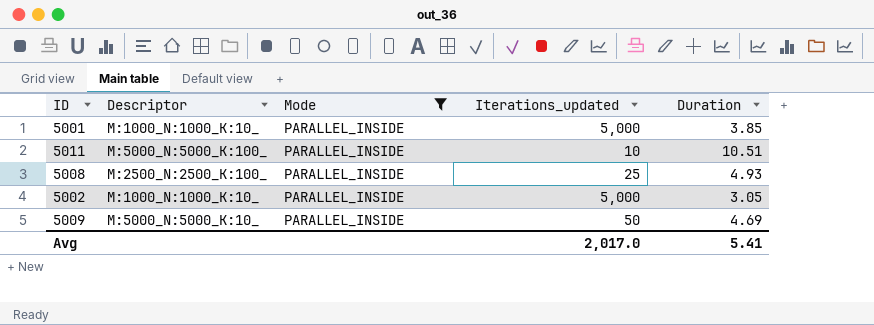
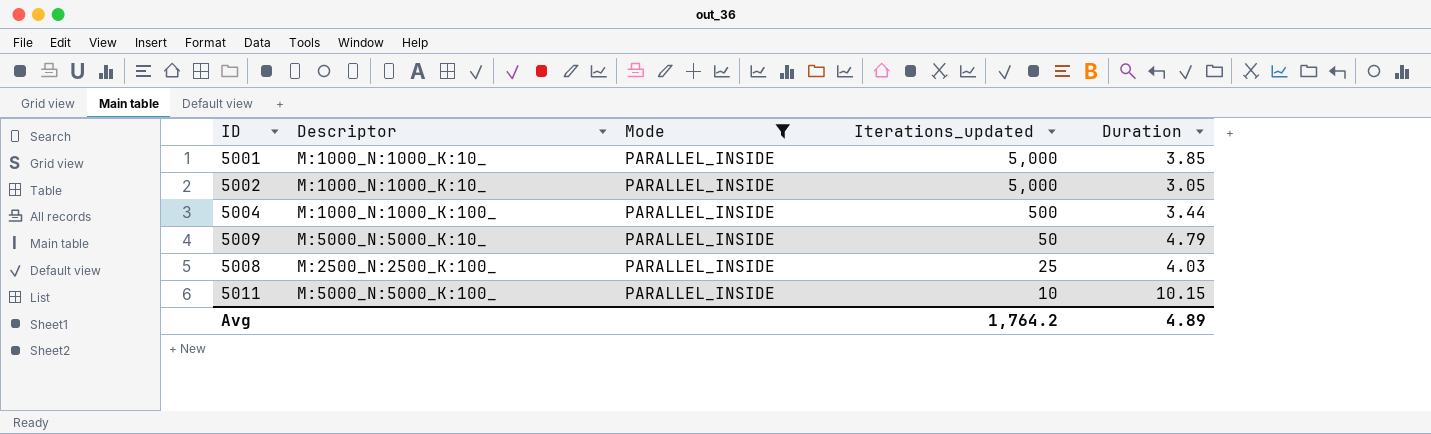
row order: none -> Iterations_updated descending
row 5004: none -> M:1000_N:1000_K:100_ | PARALLEL_INSIDE | 500 | 3.44
5009 | Duration: 4.69 -> 4.79
5008 | Duration: 4.93 -> 4.03
5011 | Duration: 10.51 -> 10.15
Avg | Iterations_updated: 2,017.0 -> 1,764.2
Avg | Duration: 5.41 -> 4.89

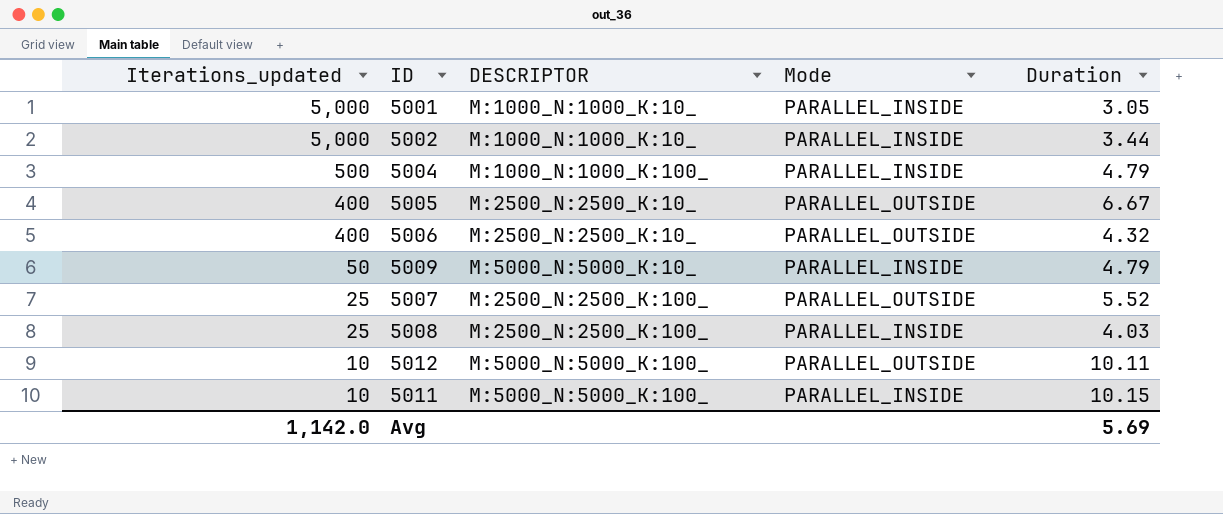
filter: Mode = PARALLEL_INSIDE -> none
column Iterations_updated | position: 4 -> 1
column name: Descriptor -> DESCRIPTOR
5001 | Duration: 3.85 -> 3.05
5002 | Duration: 3.05 -> 3.44
5004 | Duration: 3.44 -> 4.79
Avg | Iterations_updated: 1,764.2 -> 1,142.0
Avg | Duration: 4.89 -> 5.69

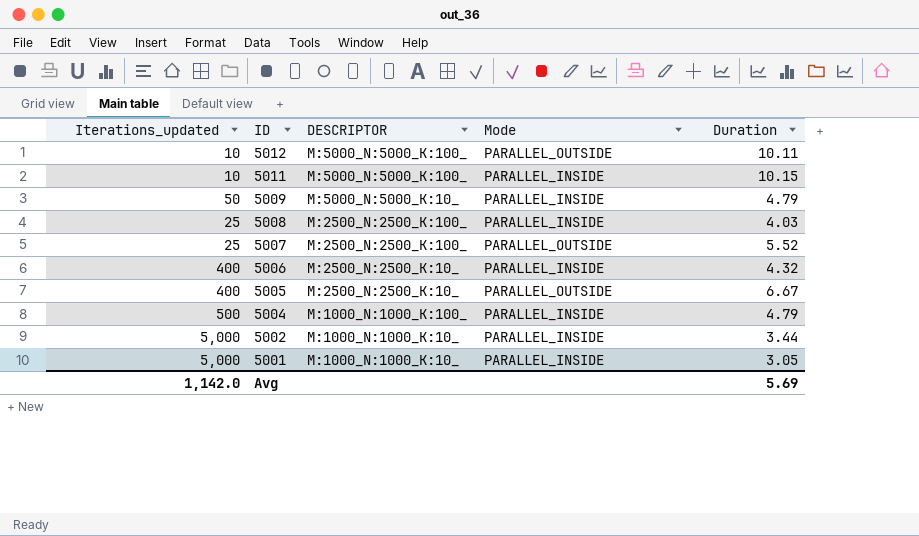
row order: Iterations_updated descending -> ID descending
5006 | Mode: PARALLEL_OUTSIDE -> PARALLEL_INSIDE

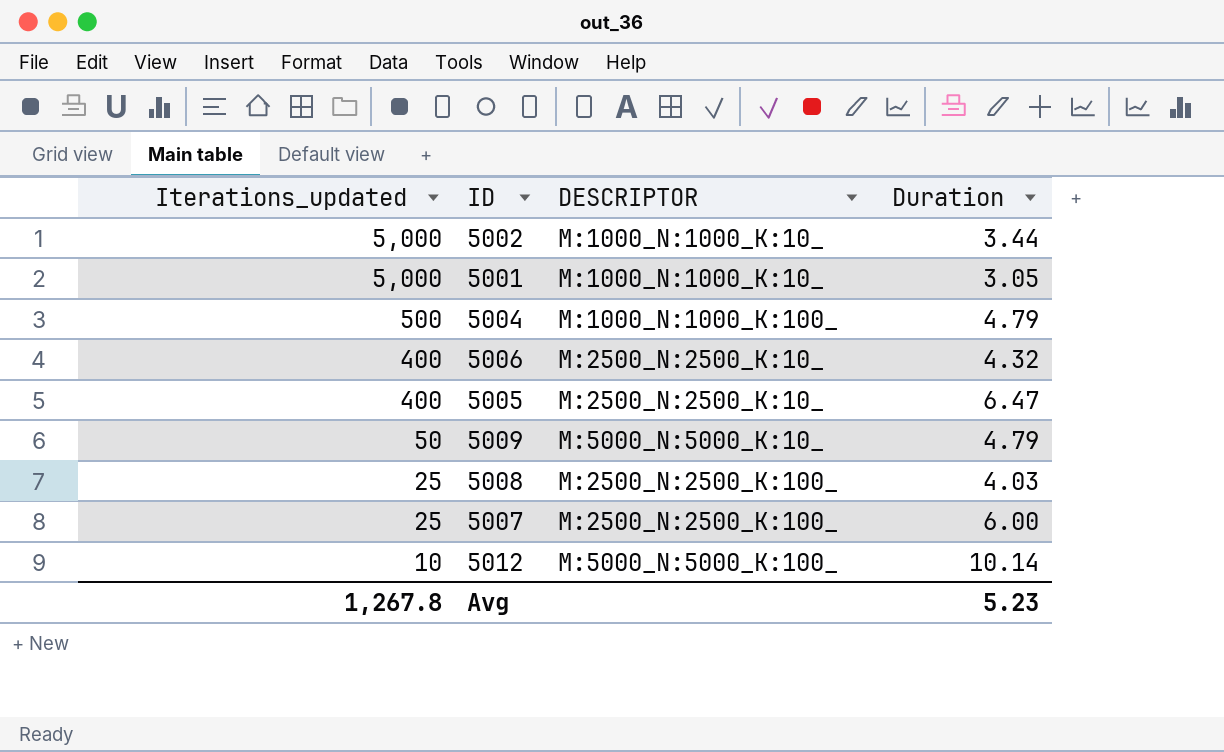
row order: ID descending -> Iterations_updated descending
column Mode | position: 4 -> none
row 5011: 10 | M:5000_N:5000_K:100_ | PARALLEL_INSIDE | 10.15 -> none
5005 | Duration: 6.67 -> 6.47
5007 | Duration: 5.52 -> 6.00
5012 | Duration: 10.11 -> 10.14
Avg | Iterations_updated: 1,142.0 -> 1,267.8
Avg | Duration: 5.69 -> 5.23

